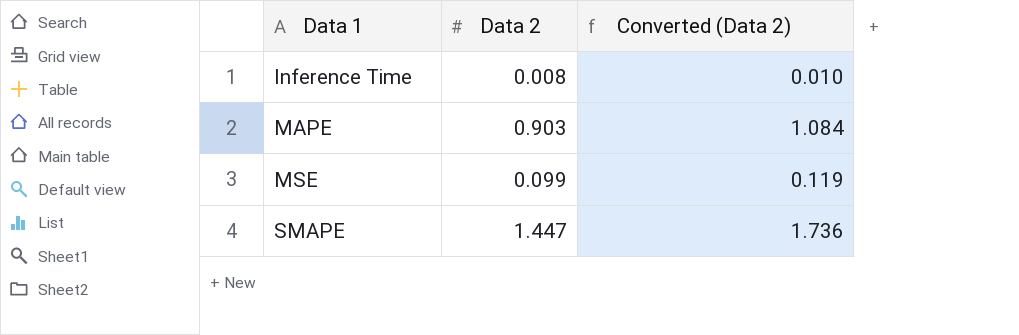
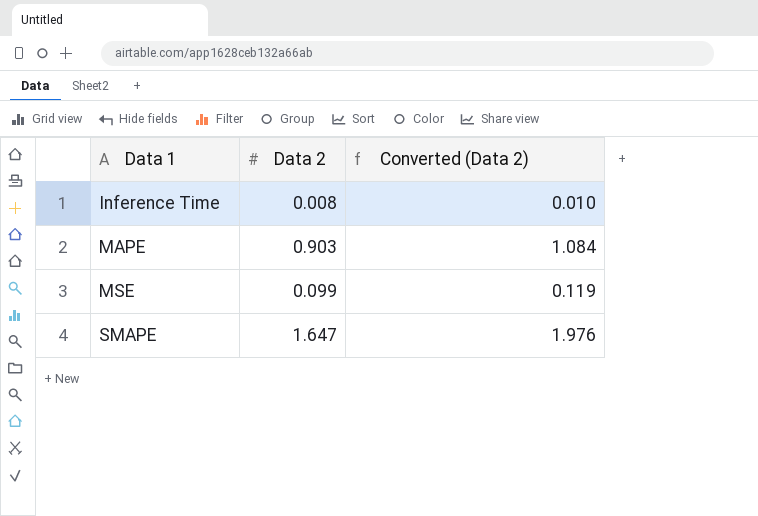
SMAPE | Data 2: 1.447 -> 1.647
SMAPE | Converted (Data 2): 1.736 -> 1.976

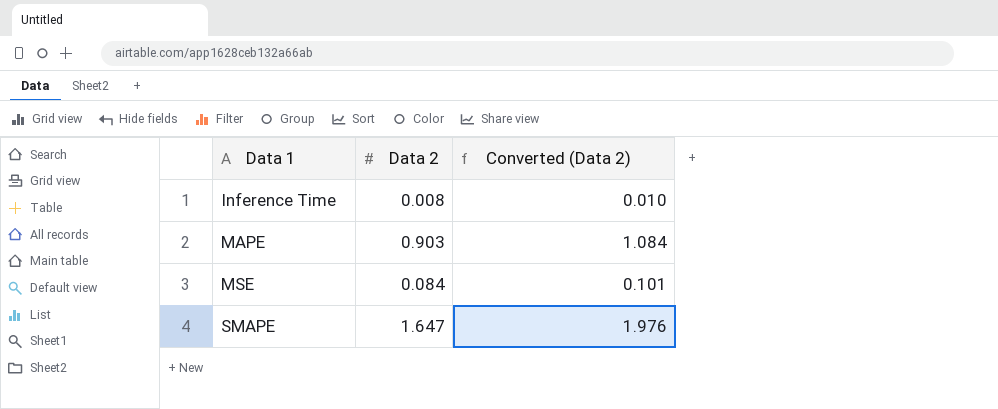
MSE | Data 2: 0.099 -> 0.084
MSE | Converted (Data 2): 0.119 -> 0.101

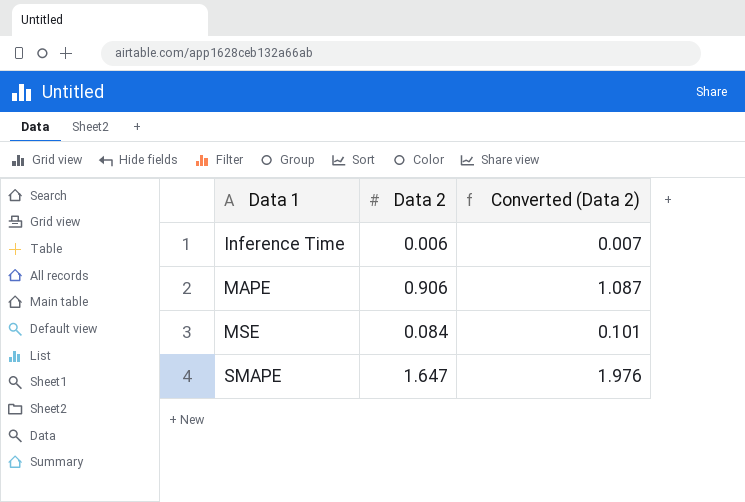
Inference Time | Data 2: 0.008 -> 0.006
Inference Time | Converted (Data 2): 0.010 -> 0.007
MAPE | Data 2: 0.903 -> 0.906
MAPE | Converted (Data 2): 1.084 -> 1.087

